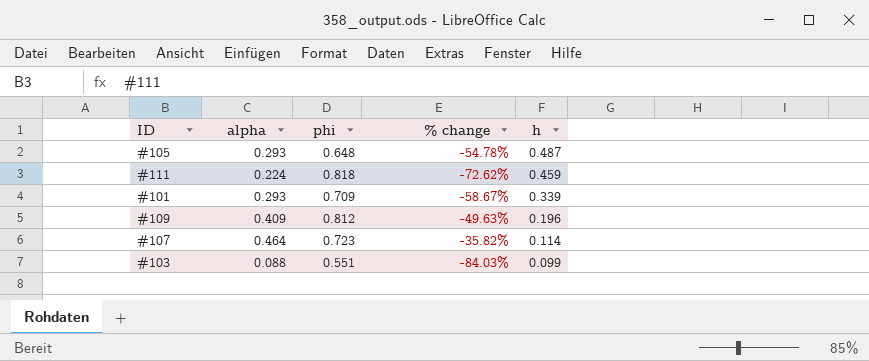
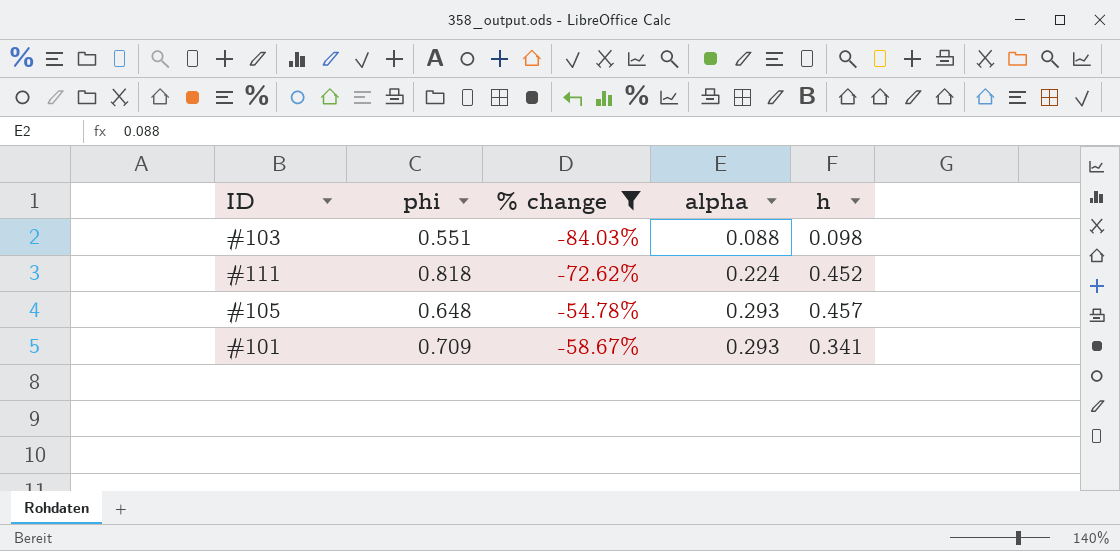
filter: none -> % change <= -54.78%
row order: h descending -> alpha ascending
column alpha | position: 2 -> 4
#103 | h: 0.099 -> 0.098
#111 | h: 0.459 -> 0.452
#105 | h: 0.487 -> 0.457
#101 | h: 0.339 -> 0.341

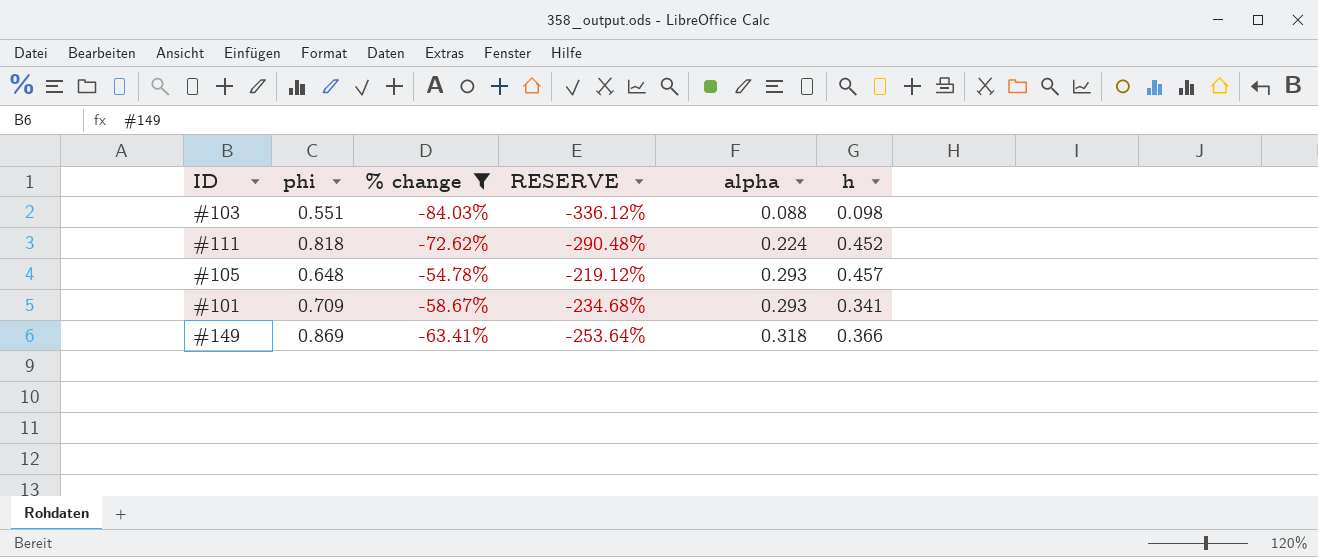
column RESERVE | formula: none -> [% change] * 4
row #149: none -> 0.869 | -63.41% | -253.64% | 0.318 | 0.366

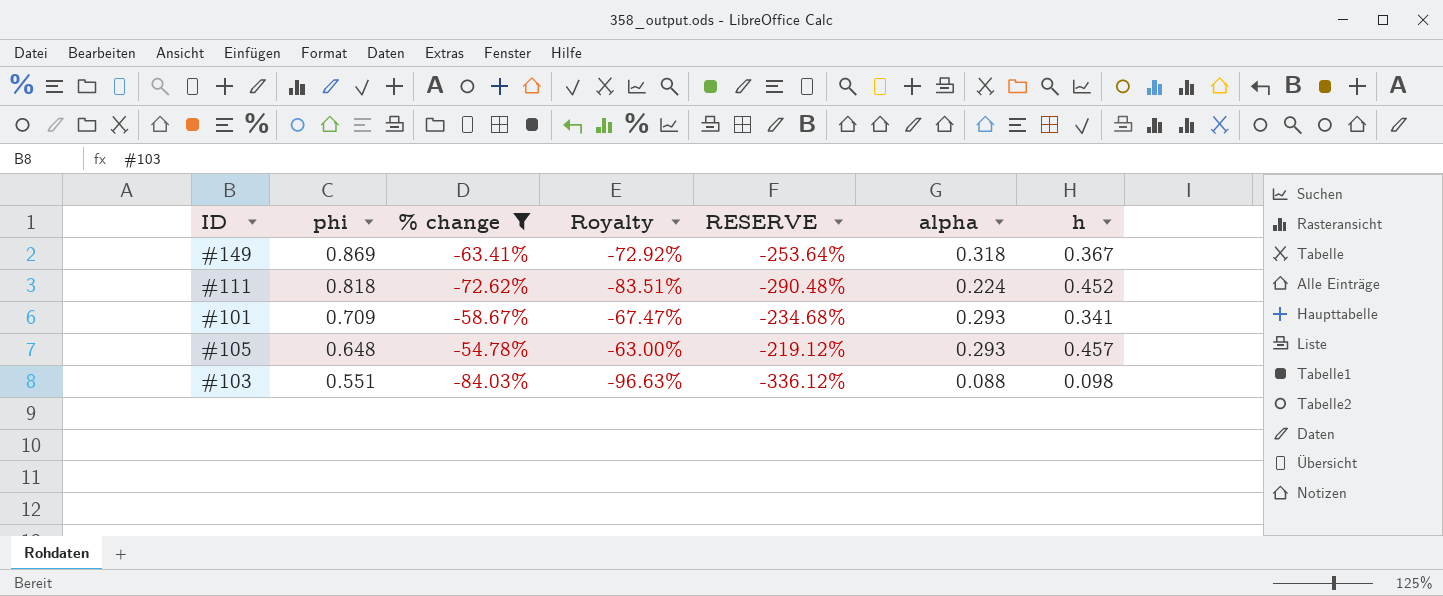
row order: alpha ascending -> phi descending
column Royalty | formula: none -> [% change] * 1.15
#149 | h: 0.366 -> 0.367

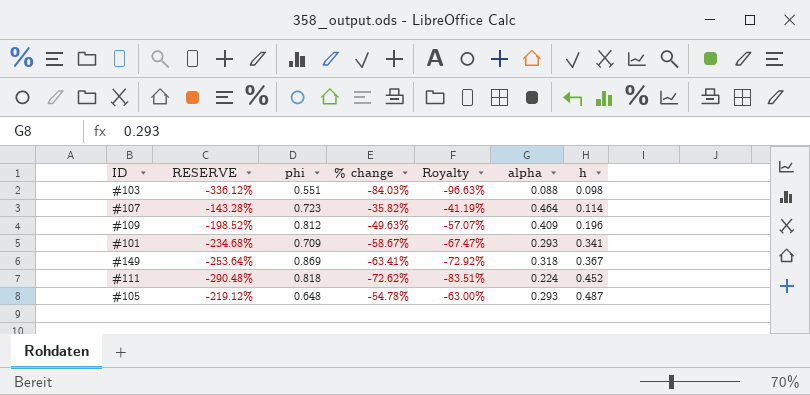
filter: % change <= -54.78% -> none
row order: phi descending -> h ascending
column RESERVE | position: 5 -> 2
#105 | h: 0.457 -> 0.487

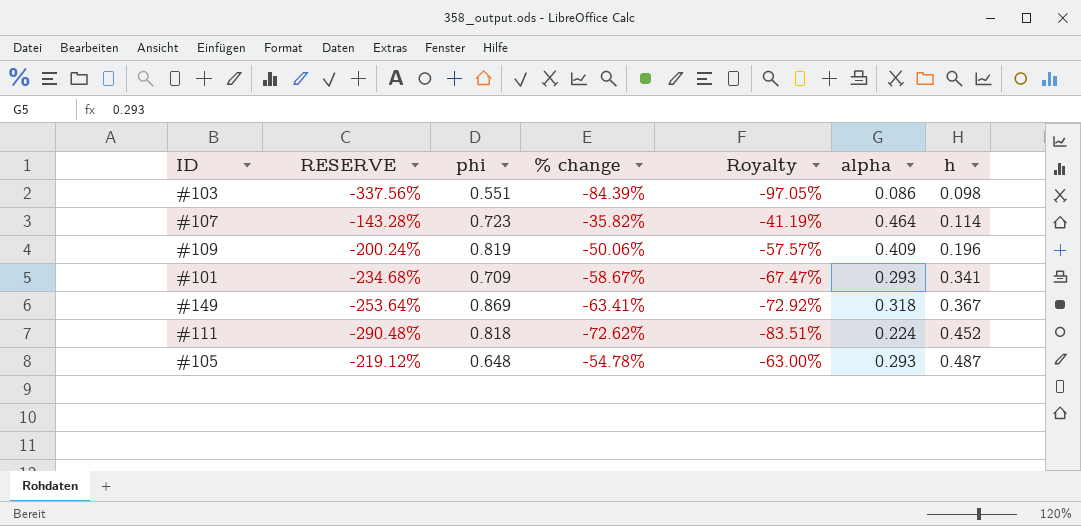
#103 | RESERVE: -336.12% -> -337.56%
#103 | % change: -84.03% -> -84.39%
#103 | Royalty: -96.63% -> -97.05%
#103 | alpha: 0.088 -> 0.086
#109 | RESERVE: -198.52% -> -200.24%
#109 | phi: 0.812 -> 0.819
#109 | % change: -49.63% -> -50.06%
#109 | Royalty: -57.07% -> -57.57%

